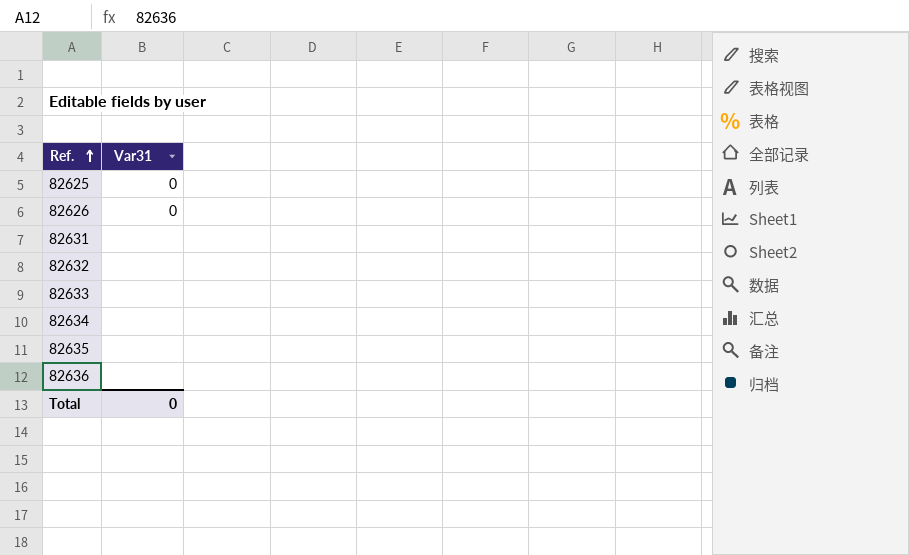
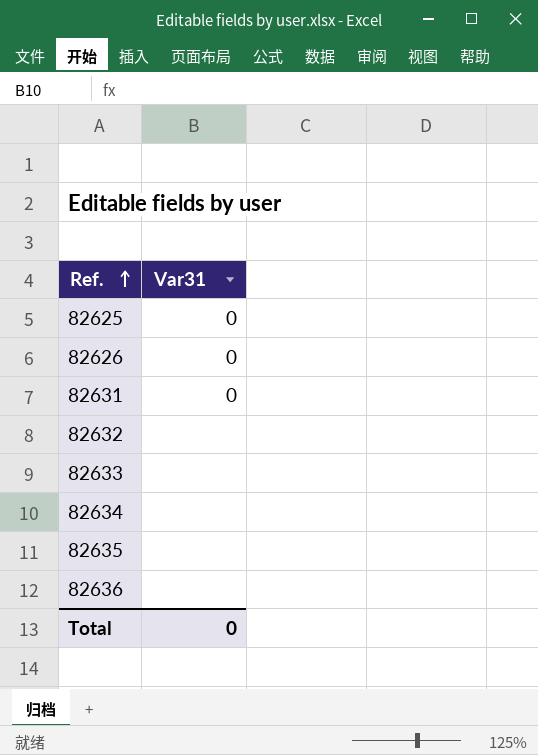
82631 | Var31: none -> 0

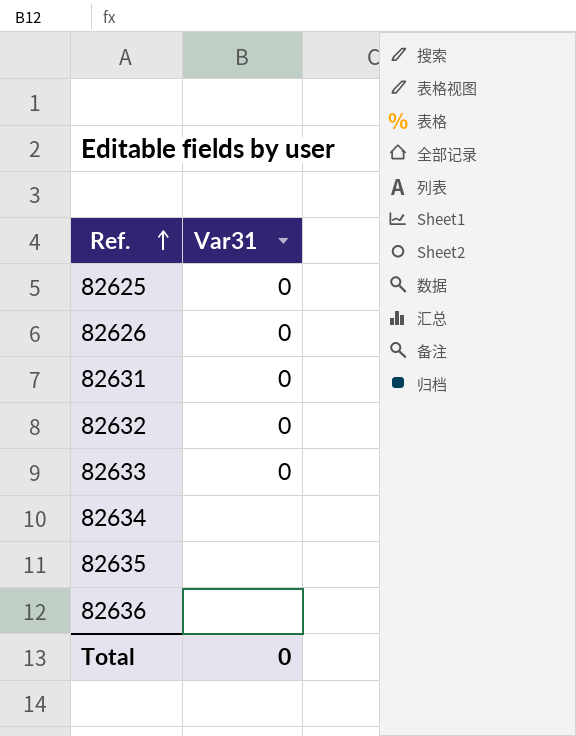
82632 | Var31: none -> 0
82633 | Var31: none -> 0

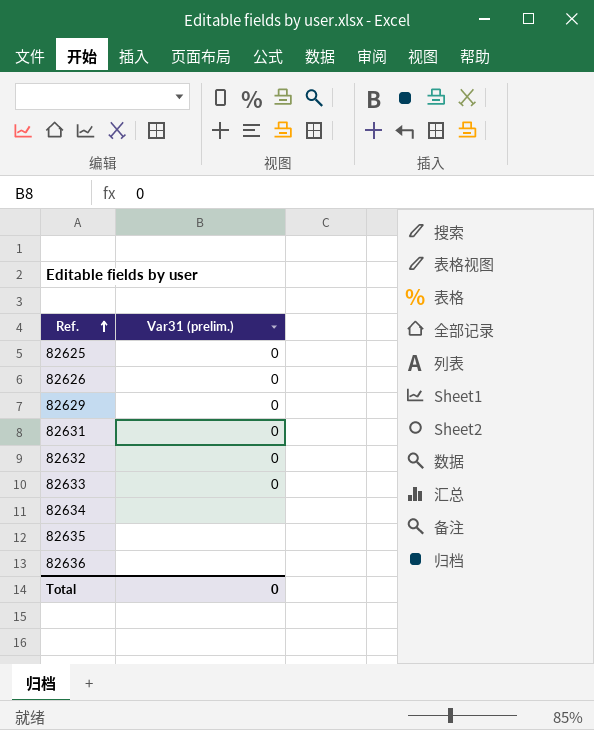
column name: Var31 -> Var31 (prelim.)
row 82629: none -> 0

